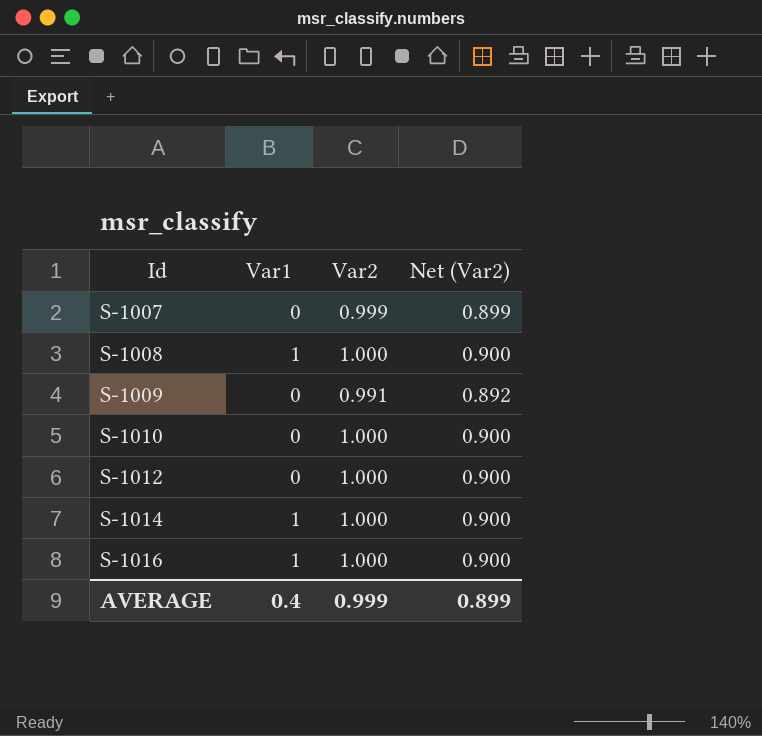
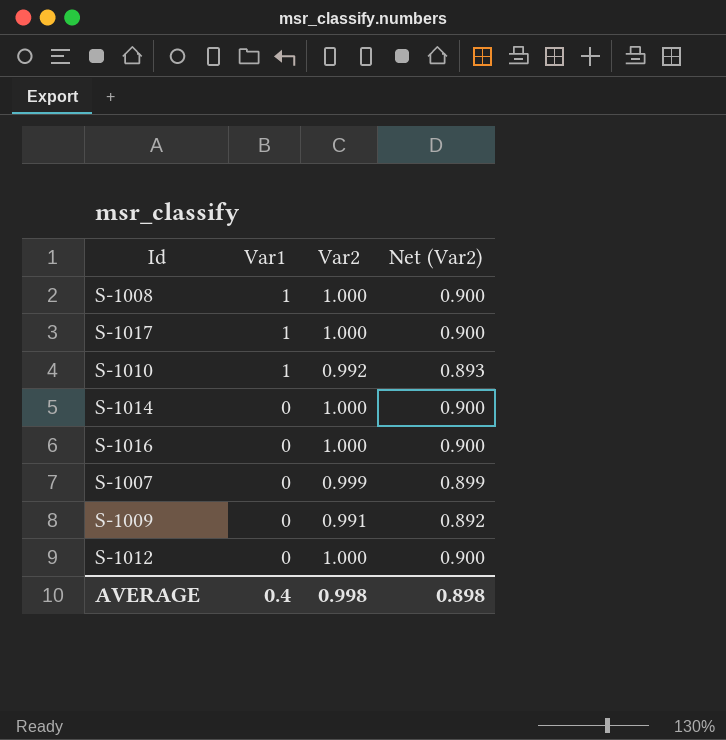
row order: Id ascending -> Var1 descending
row S-1017: none -> 1 | 1.000 | 0.900
S-1010 | Var1: 0 -> 1
S-1010 | Var2: 1.000 -> 0.992
S-1010 | Net (Var2): 0.900 -> 0.893
S-1014 | Var1: 1 -> 0
S-1016 | Var1: 1 -> 0
AVERAGE | Var2: 0.999 -> 0.998
AVERAGE | Net (Var2): 0.899 -> 0.898

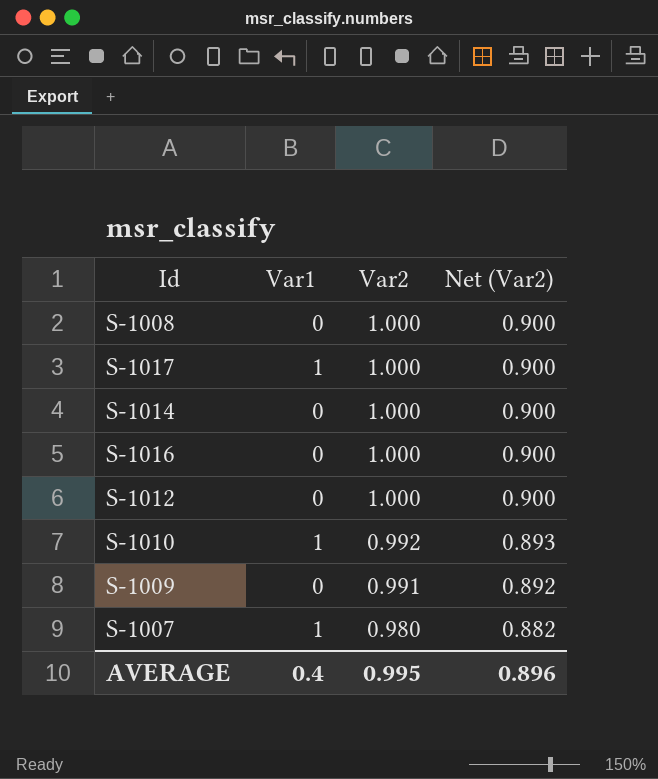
row order: Var1 descending -> Var2 descending
S-1008 | Var1: 1 -> 0
S-1007 | Var1: 0 -> 1
S-1007 | Var2: 0.999 -> 0.980
S-1007 | Net (Var2): 0.899 -> 0.882
AVERAGE | Var2: 0.998 -> 0.995
AVERAGE | Net (Var2): 0.898 -> 0.896

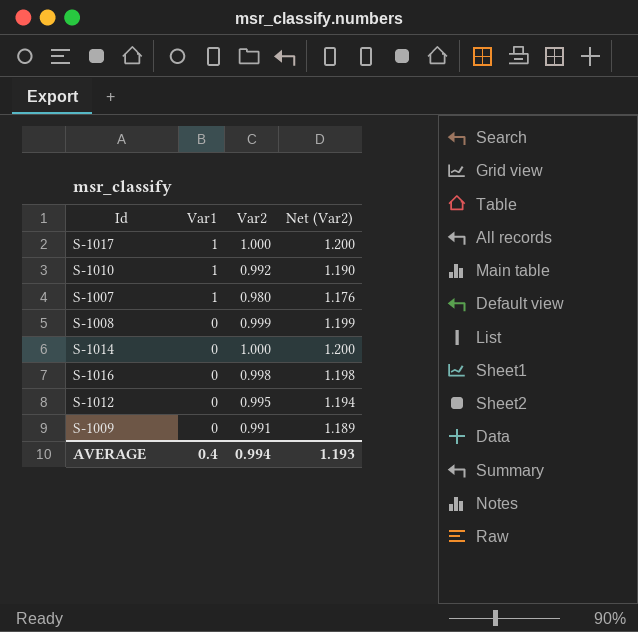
row order: Var2 descending -> Var1 descending
column Net (Var2) | formula: [Var2] * 0.9 -> [Var2] * 1.2
S-1008 | Var2: 1.000 -> 0.999
S-1016 | Var2: 1.000 -> 0.998
S-1012 | Var2: 1.000 -> 0.995
AVERAGE | Var2: 0.995 -> 0.994
AVERAGE | Net (Var2): 0.896 -> 1.193

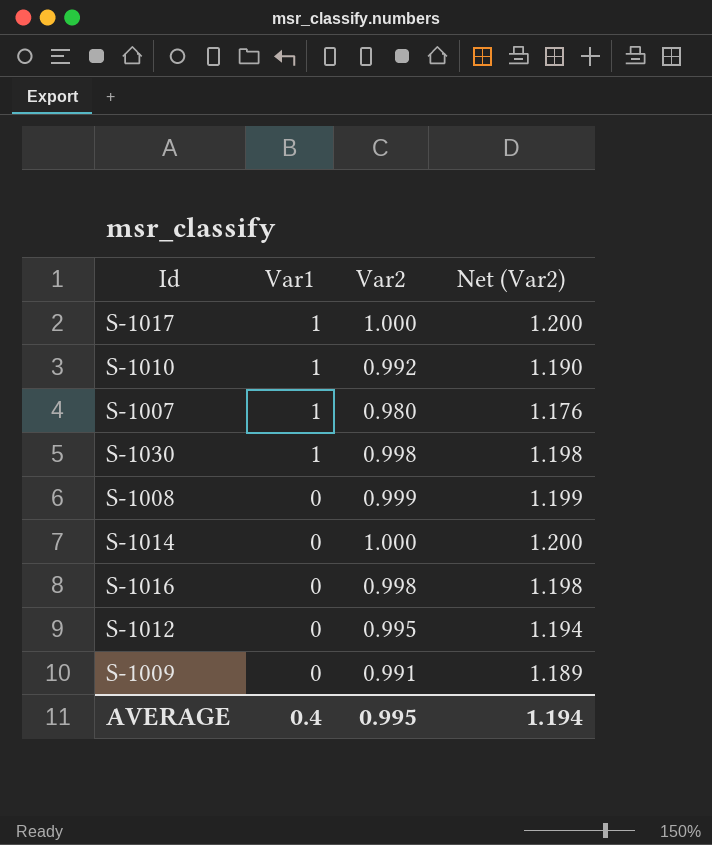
row S-1030: none -> 1 | 0.998 | 1.198
AVERAGE | Var2: 0.994 -> 0.995
AVERAGE | Net (Var2): 1.193 -> 1.194

